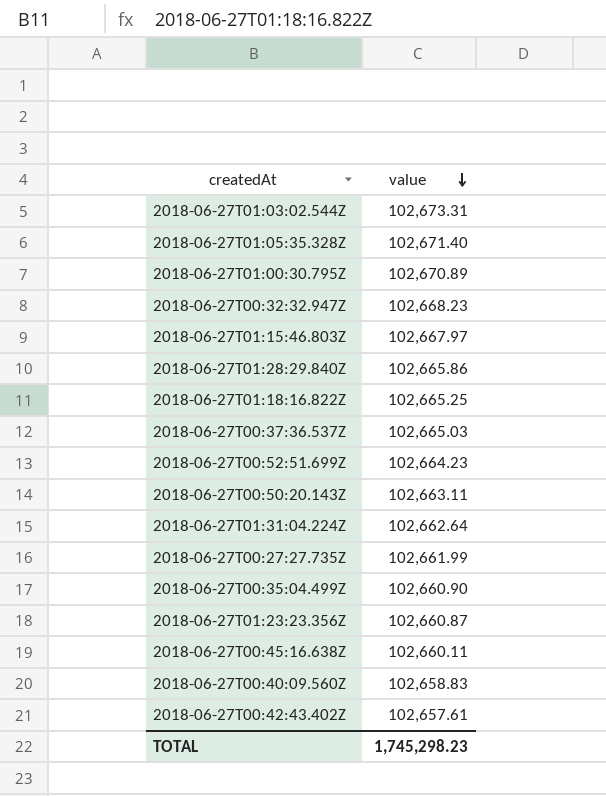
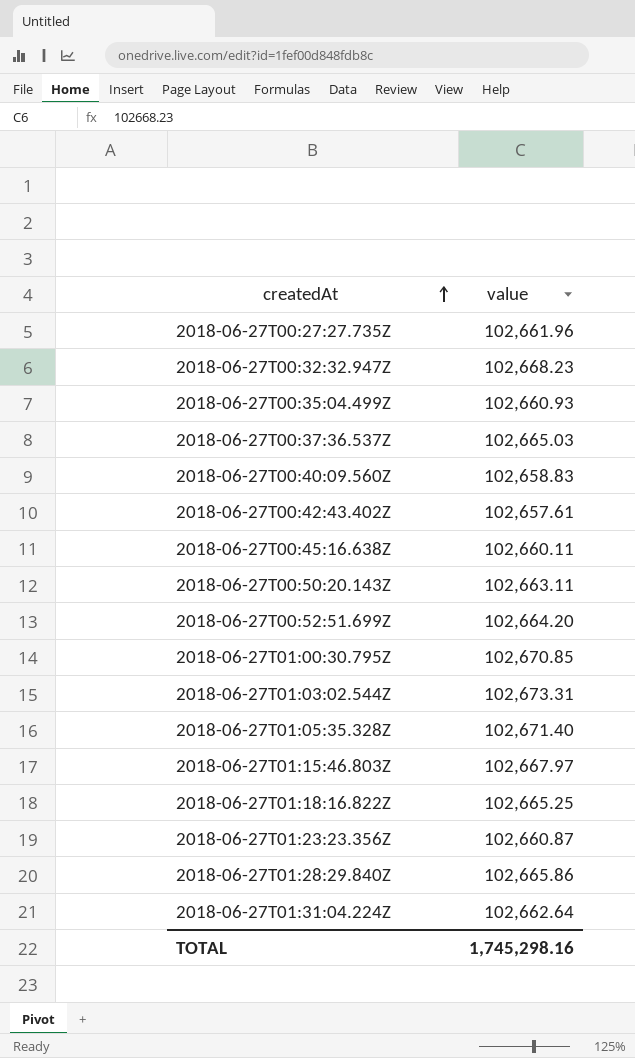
row order: value descending -> createdAt ascending
2018-06-27T00:27:27.735Z | value: 102,661.99 -> 102,661.96
2018-06-27T00:35:04.499Z | value: 102,660.90 -> 102,660.93
2018-06-27T00:52:51.699Z | value: 102,664.23 -> 102,664.20
2018-06-27T01:00:30.795Z | value: 102,670.89 -> 102,670.85
TOTAL | value: 1,745,298.23 -> 1,745,298.16

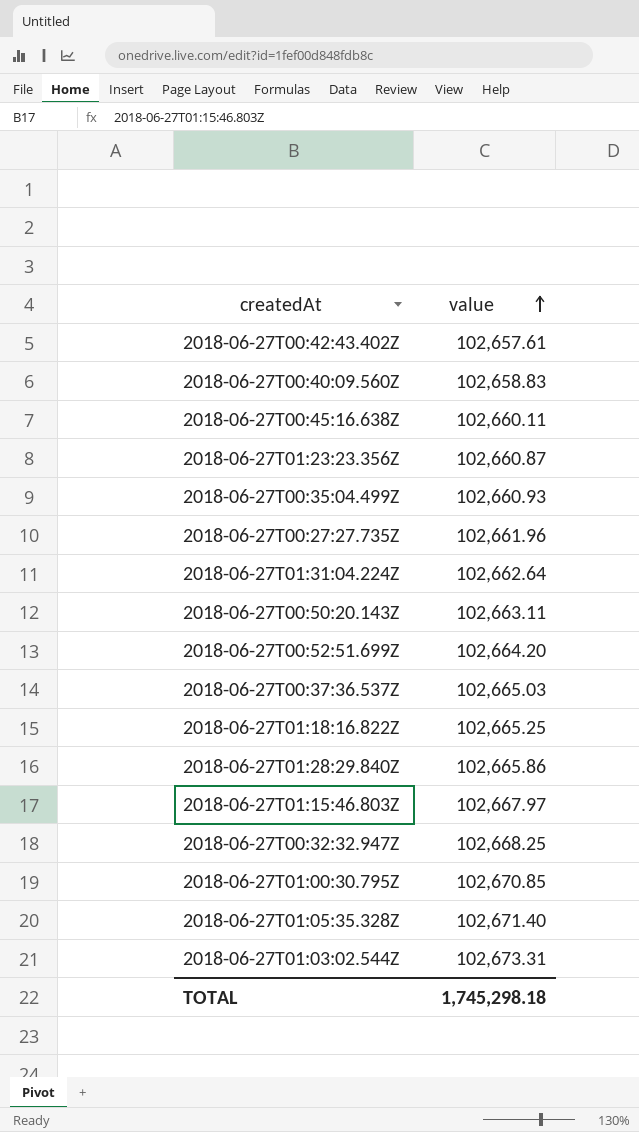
row order: createdAt ascending -> value ascending
2018-06-27T00:32:32.947Z | value: 102,668.23 -> 102,668.25
TOTAL | value: 1,745,298.16 -> 1,745,298.18

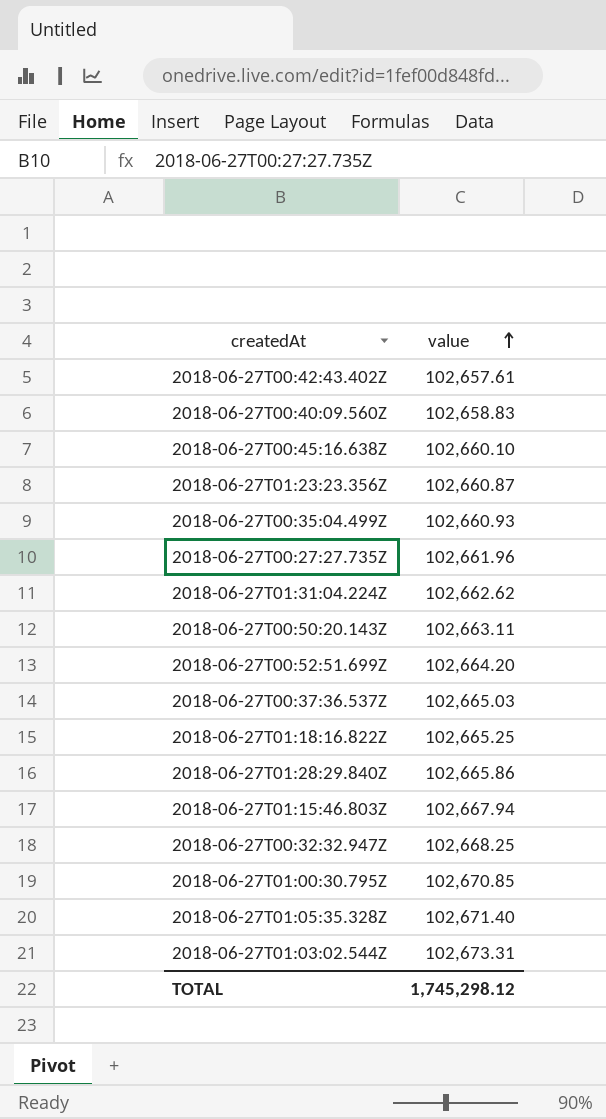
2018-06-27T00:45:16.638Z | value: 102,660.11 -> 102,660.10
2018-06-27T01:31:04.224Z | value: 102,662.64 -> 102,662.62
2018-06-27T01:15:46.803Z | value: 102,667.97 -> 102,667.94
TOTAL | value: 1,745,298.18 -> 1,745,298.12

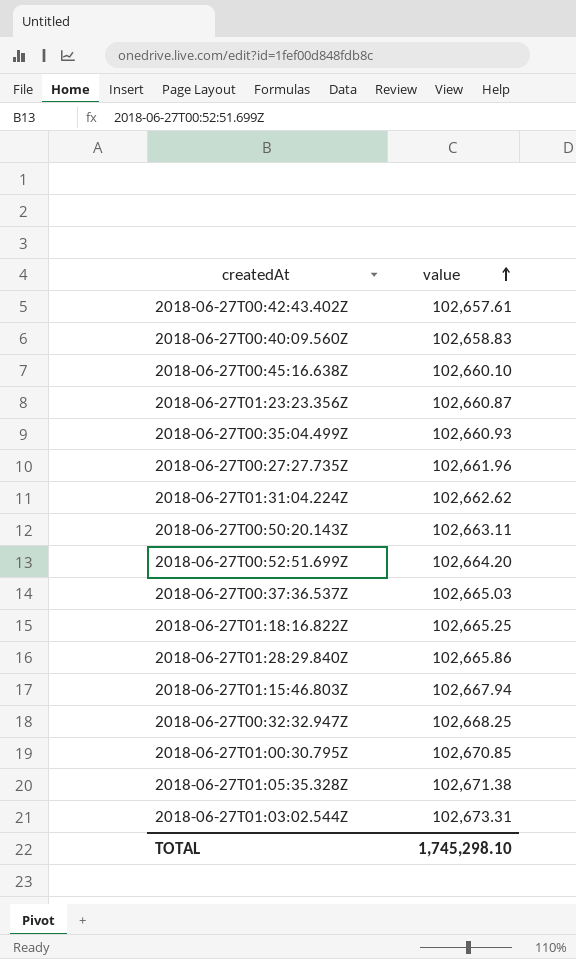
2018-06-27T01:05:35.328Z | value: 102,671.40 -> 102,671.38
TOTAL | value: 1,745,298.12 -> 1,745,298.10

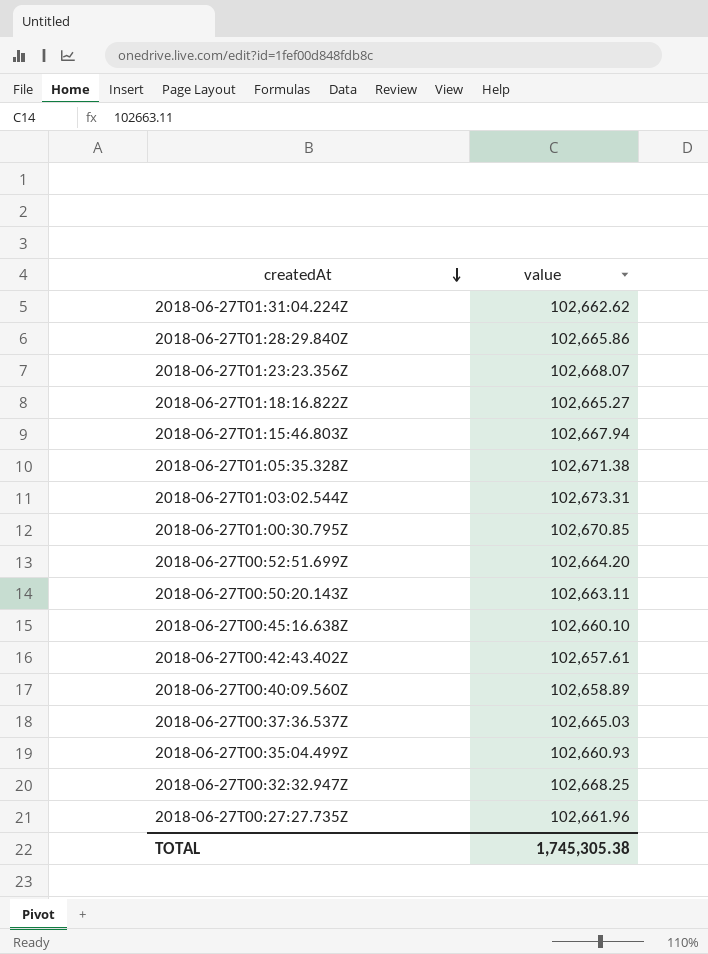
row order: value ascending -> createdAt descending
2018-06-27T01:23:23.356Z | value: 102,660.87 -> 102,668.07
2018-06-27T01:18:16.822Z | value: 102,665.25 -> 102,665.27
2018-06-27T00:40:09.560Z | value: 102,658.83 -> 102,658.89
TOTAL | value: 1,745,298.10 -> 1,745,305.38

